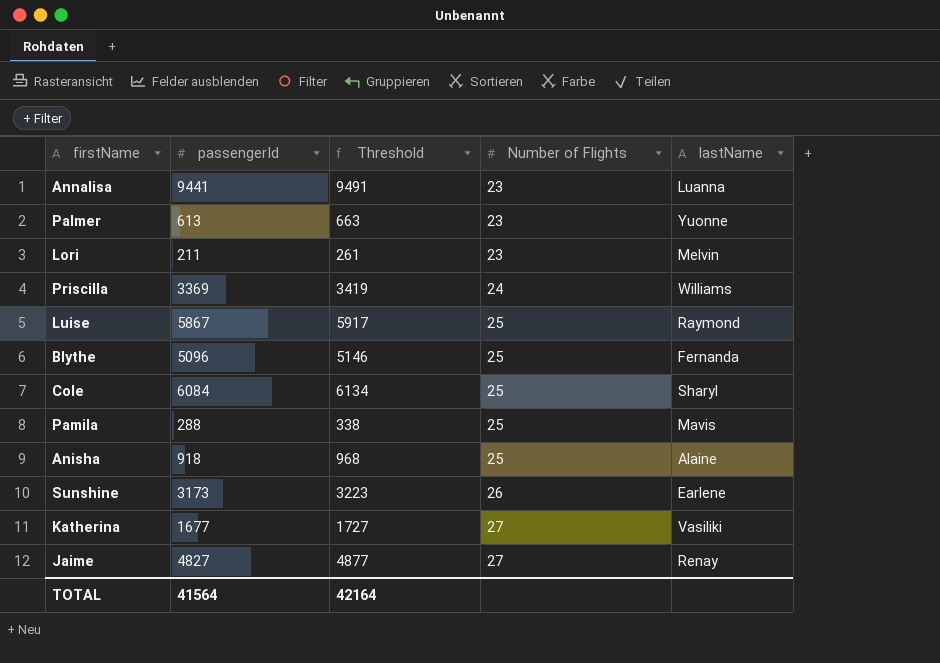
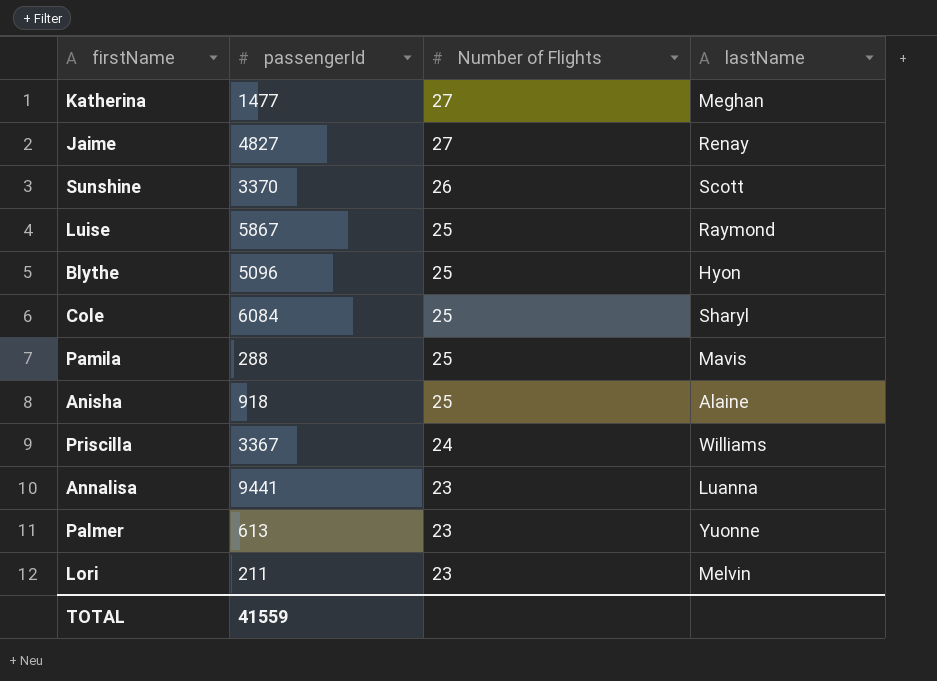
row order: Number of Flights ascending -> Number of Flights descending
column Threshold | formula: [passengerId] + 50 -> none
Katherina | passengerId: 1677 -> 1477
Katherina | lastName: Vasiliki -> Meghan
Sunshine | passengerId: 3173 -> 3370
Sunshine | lastName: Earlene -> Scott
Blythe | lastName: Fernanda -> Hyon
Priscilla | passengerId: 3369 -> 3367
TOTAL | passengerId: 41564 -> 41559

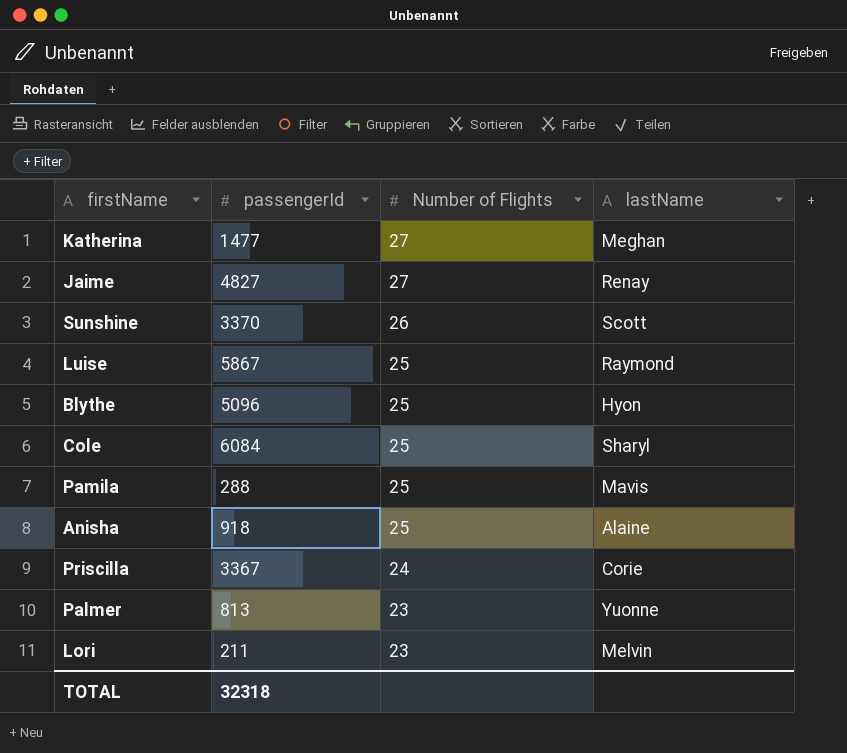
row Annalisa: 9441 | 23 | Luanna -> none
Priscilla | lastName: Williams -> Corie
Palmer | passengerId: 613 -> 813
TOTAL | passengerId: 41559 -> 32318

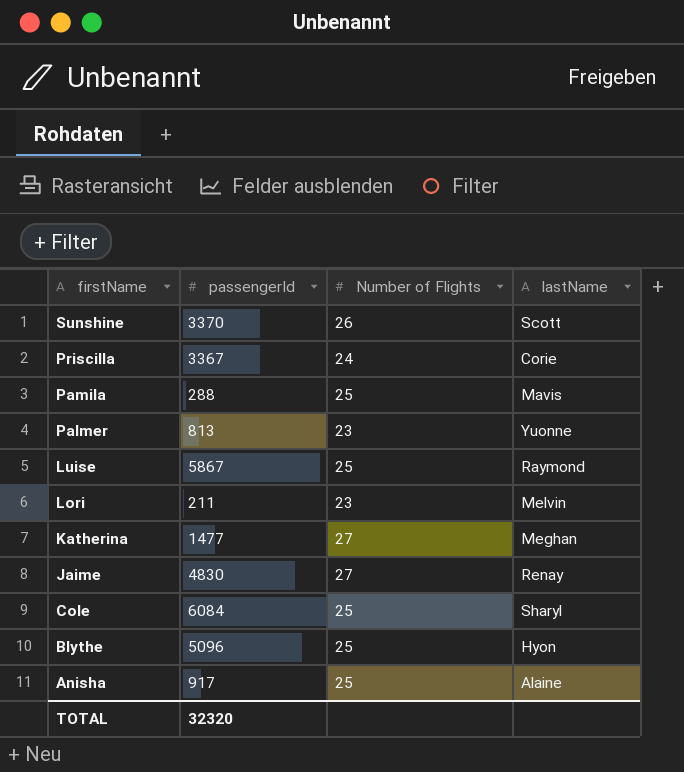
row order: Number of Flights descending -> firstName descending
Jaime | passengerId: 4827 -> 4830
Anisha | passengerId: 918 -> 917
TOTAL | passengerId: 32318 -> 32320

